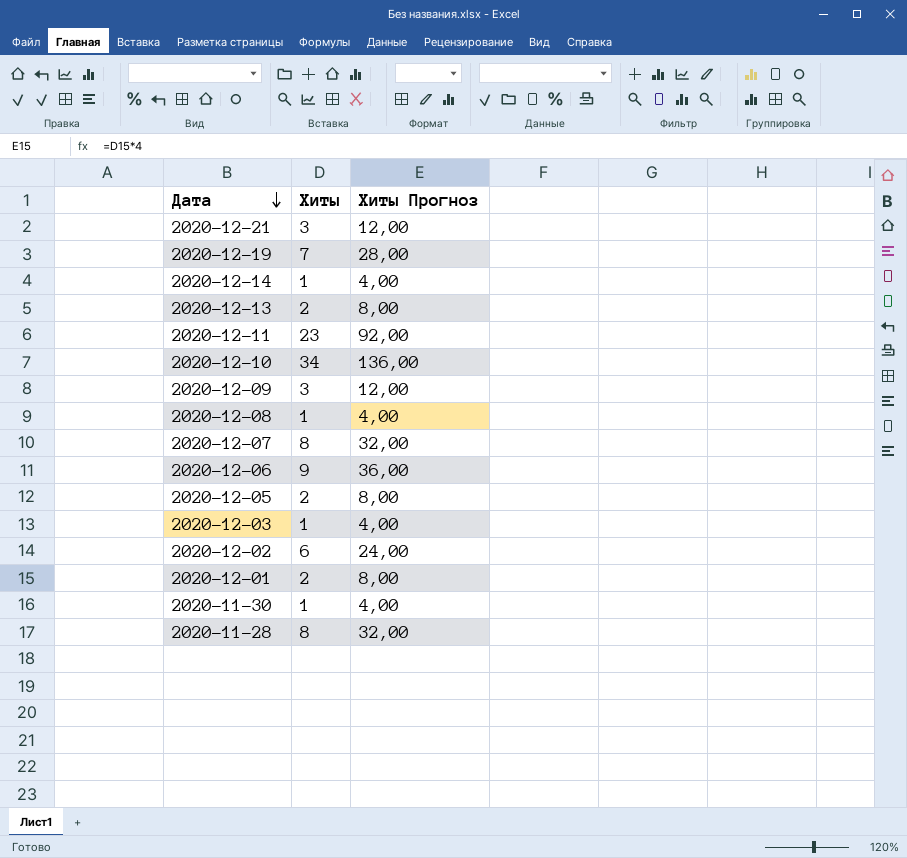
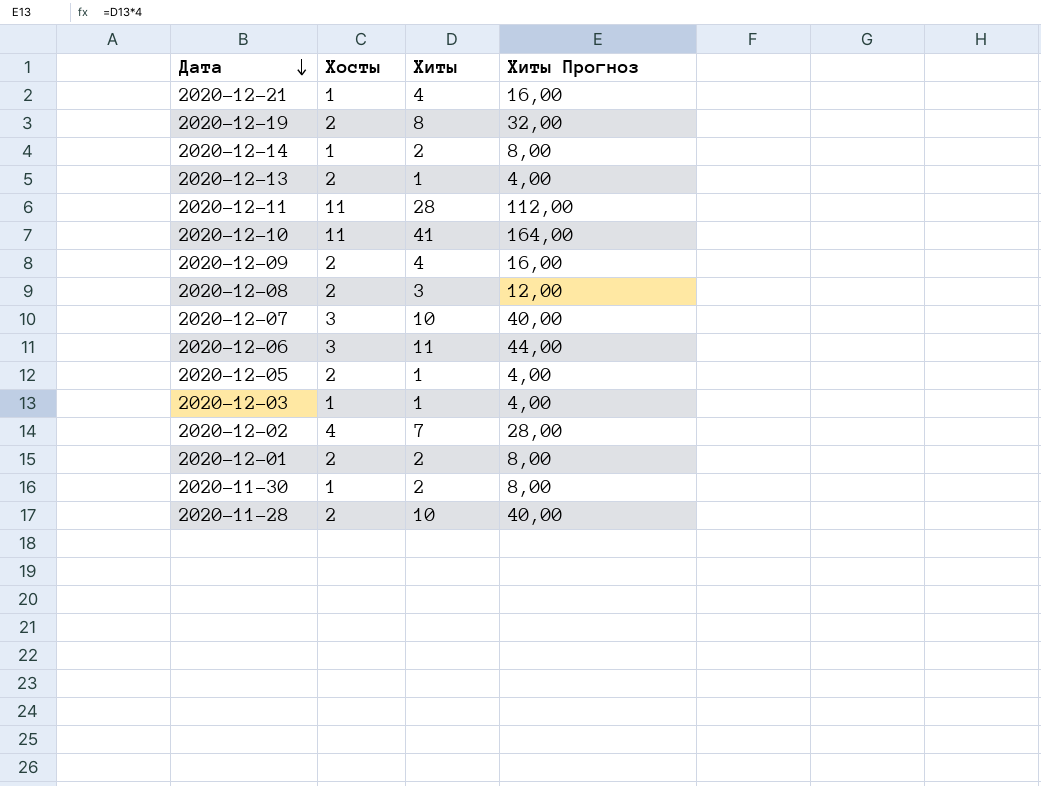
column Хосты | position: none -> 2
2020-12-21 | Хиты: 3 -> 4
2020-12-21 | Хиты Прогноз: 12,00 -> 16,00
2020-12-19 | Хиты: 7 -> 8
2020-12-19 | Хиты Прогноз: 28,00 -> 32,00
2020-12-14 | Хиты: 1 -> 2
2020-12-14 | Хиты Прогноз: 4,00 -> 8,00
2020-12-13 | Хиты: 2 -> 1
2020-12-13 | Хиты Прогноз: 8,00 -> 4,00
2020-12-11 | Хиты: 23 -> 28
2020-12-11 | Хиты Прогноз: 92,00 -> 112,00
2020-12-10 | Хиты: 34 -> 41
2020-12-10 | Хиты Прогноз: 136,00 -> 164,00
2020-12-09 | Хиты: 3 -> 4
2020-12-09 | Хиты Прогноз: 12,00 -> 16,00
2020-12-08 | Хиты: 1 -> 3
2020-12-08 | Хиты Прогноз: 4,00 -> 12,00
2020-12-07 | Хиты: 8 -> 10
2020-12-07 | Хиты Прогноз: 32,00 -> 40,00
2020-12-06 | Хиты: 9 -> 11
2020-12-06 | Хиты Прогноз: 36,00 -> 44,00
2020-12-05 | Хиты: 2 -> 1
2020-12-05 | Хиты Прогноз: 8,00 -> 4,00
2020-12-02 | Хиты: 6 -> 7
2020-12-02 | Хиты Прогноз: 24,00 -> 28,00
2020-11-30 | Хиты: 1 -> 2
2020-11-30 | Хиты Прогноз: 4,00 -> 8,00
2020-11-28 | Хиты: 8 -> 10
2020-11-28 | Хиты Прогноз: 32,00 -> 40,00

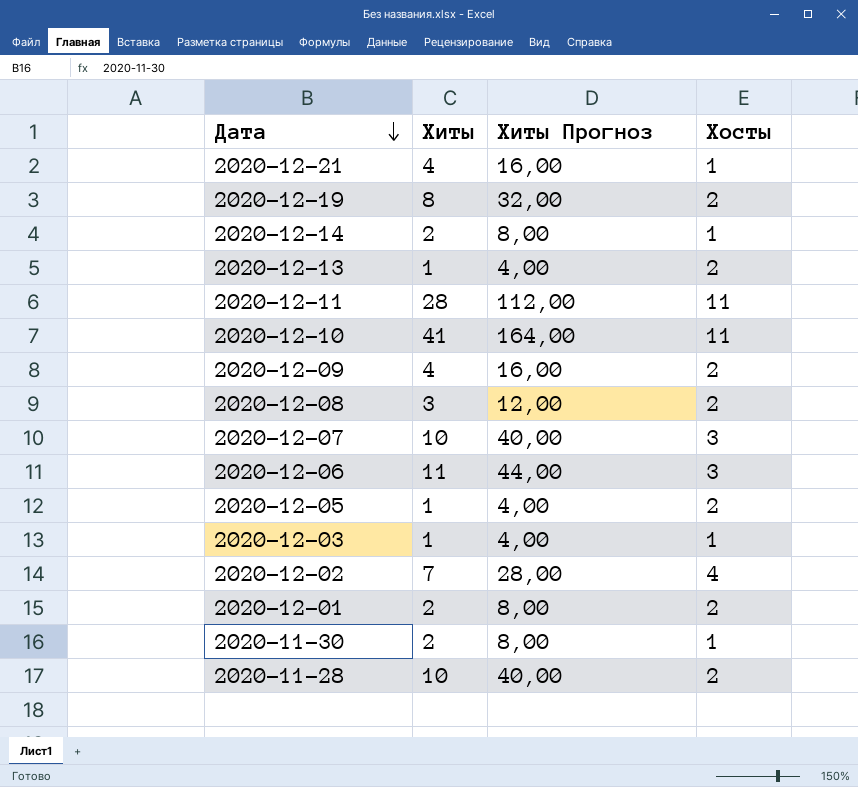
column Хосты | position: 2 -> 4

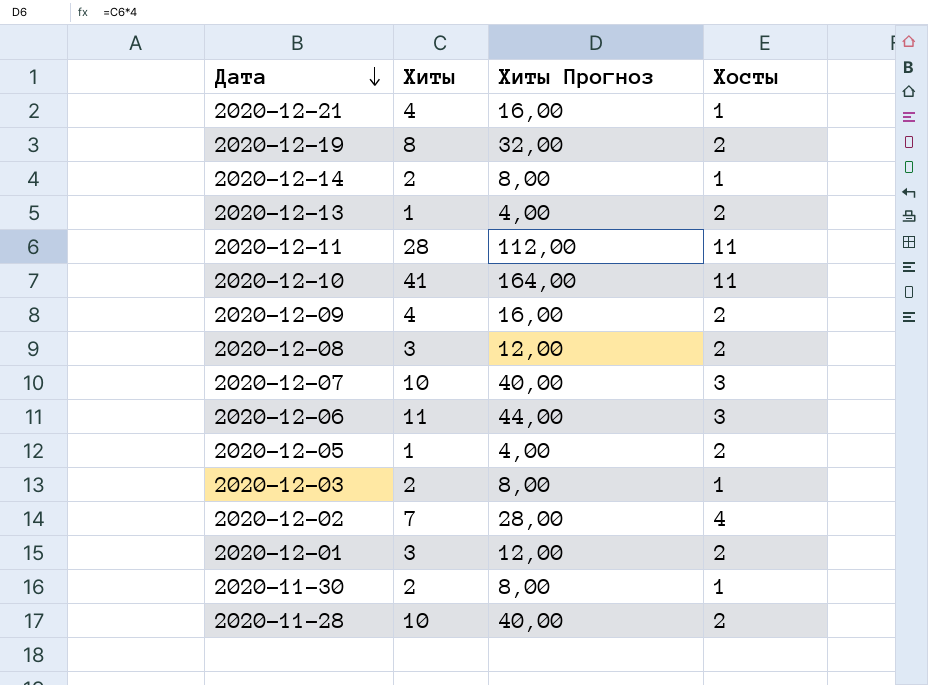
2020-12-03 | Хиты: 1 -> 2
2020-12-03 | Хиты Прогноз: 4,00 -> 8,00
2020-12-01 | Хиты: 2 -> 3
2020-12-01 | Хиты Прогноз: 8,00 -> 12,00

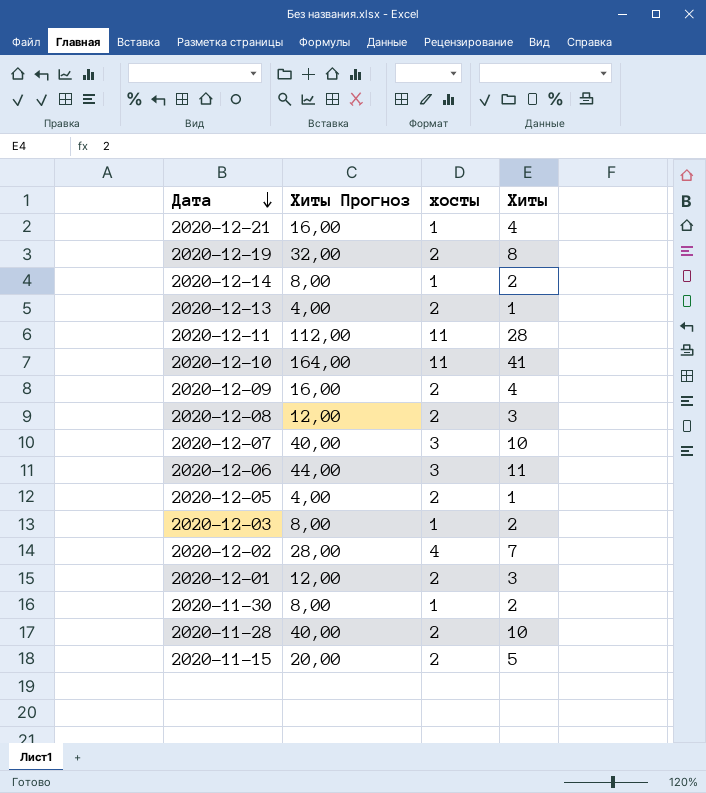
column name: Хосты -> хосты
column Хиты | position: 2 -> 4
row 2020-11-15: none -> 20,00 | 2 | 5

